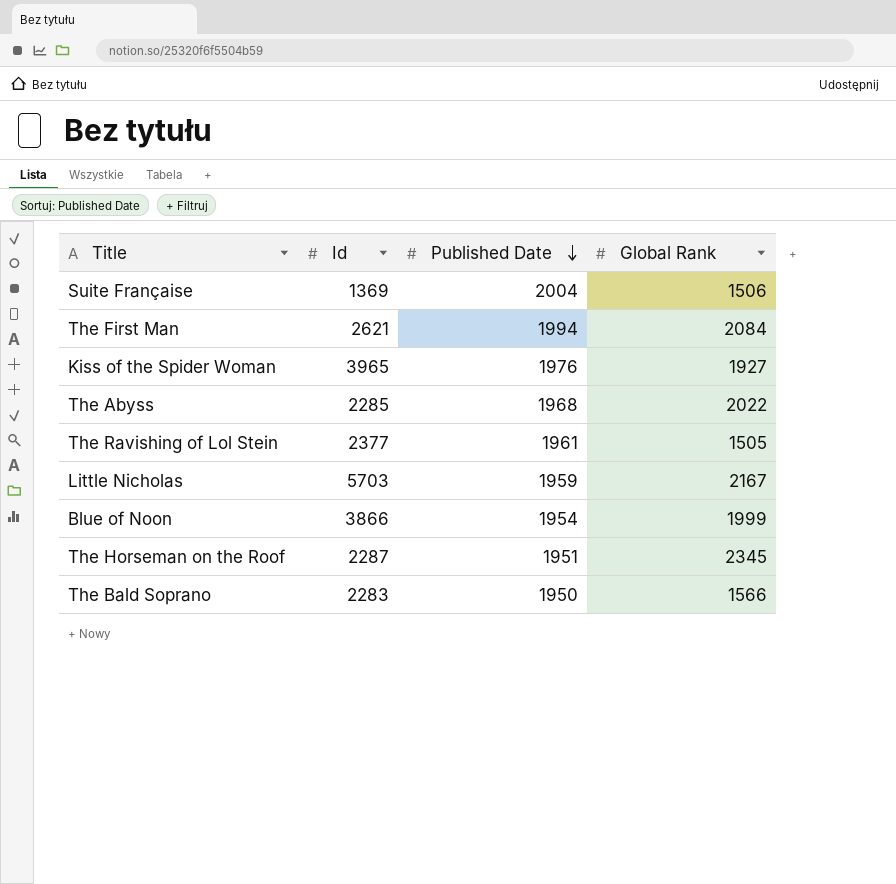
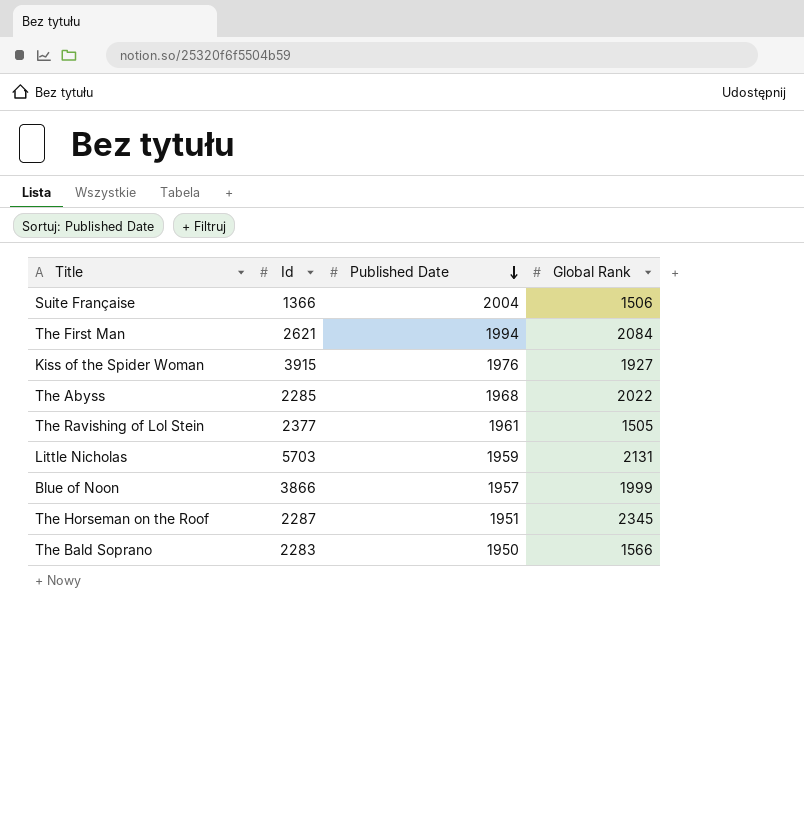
Suite Française | Id: 1369 -> 1366
Kiss of the Spider Woman | Id: 3965 -> 3915
Little Nicholas | Global Rank: 2167 -> 2131
Blue of Noon | Published Date: 1954 -> 1957

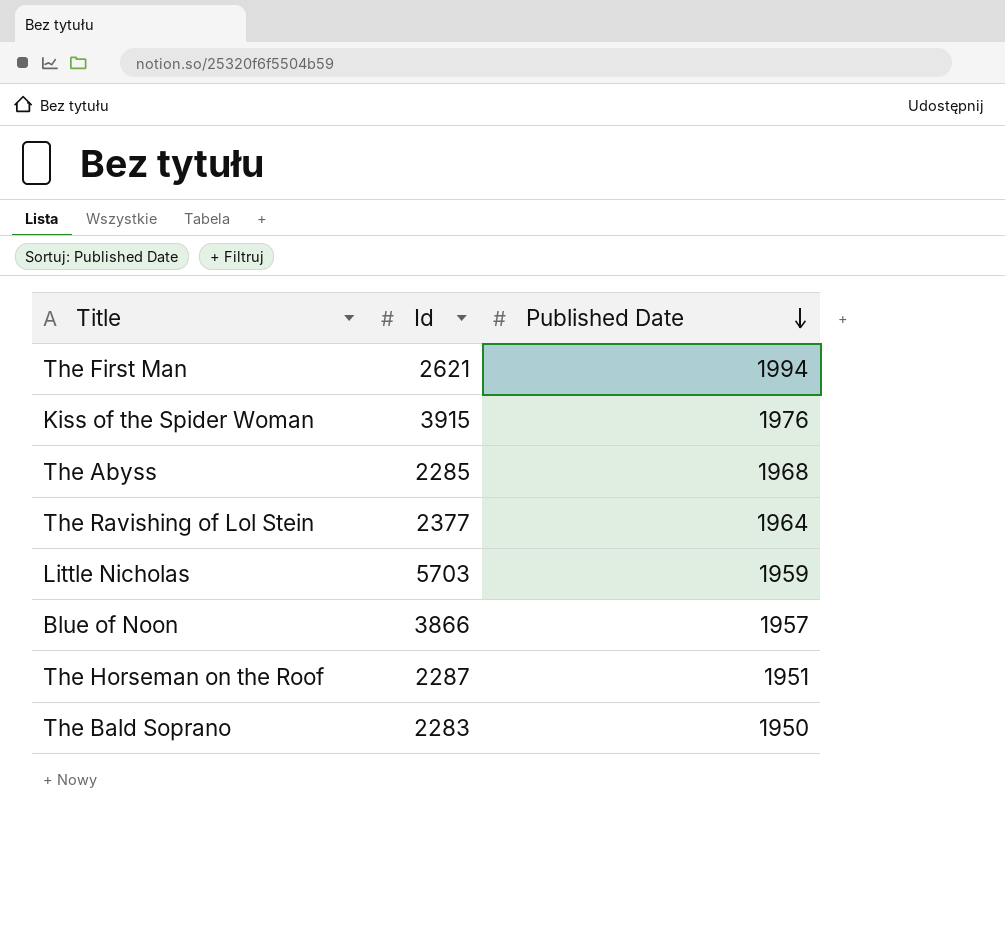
column Global Rank | position: 4 -> none
row Suite Française: 1366 | 2004 | 1506 -> none
The Ravishing of Lol Stein | Published Date: 1961 -> 1964

